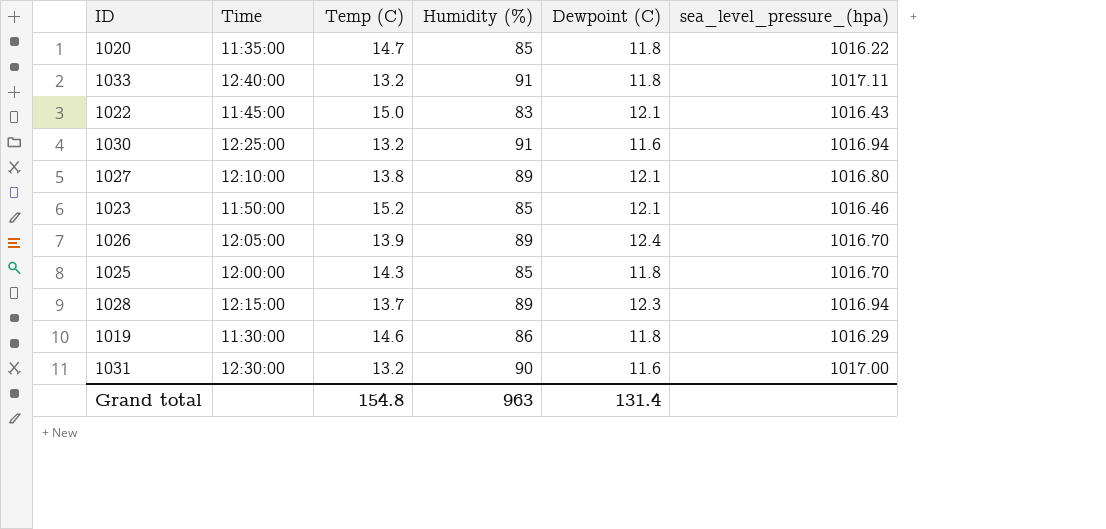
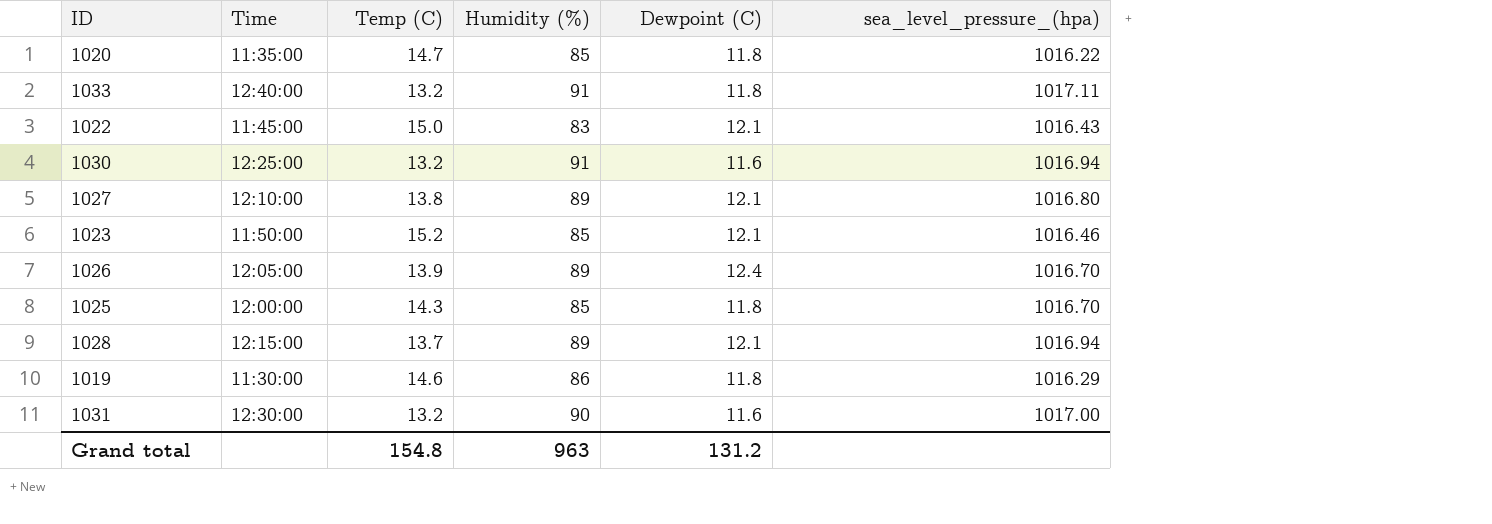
1028 | Dewpoint (C): 12.3 -> 12.1
Grand total | Dewpoint (C): 131.4 -> 131.2

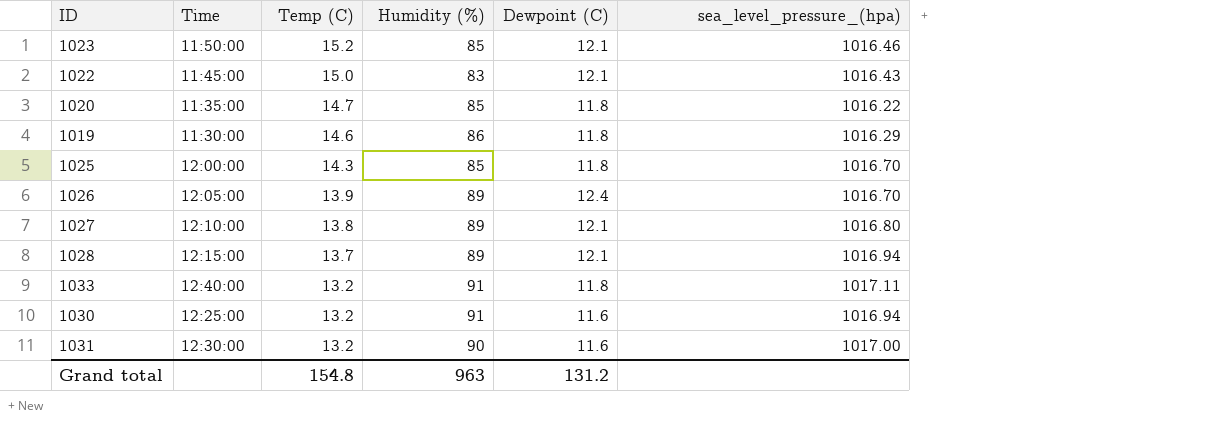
row order: none -> Temp (C) descending

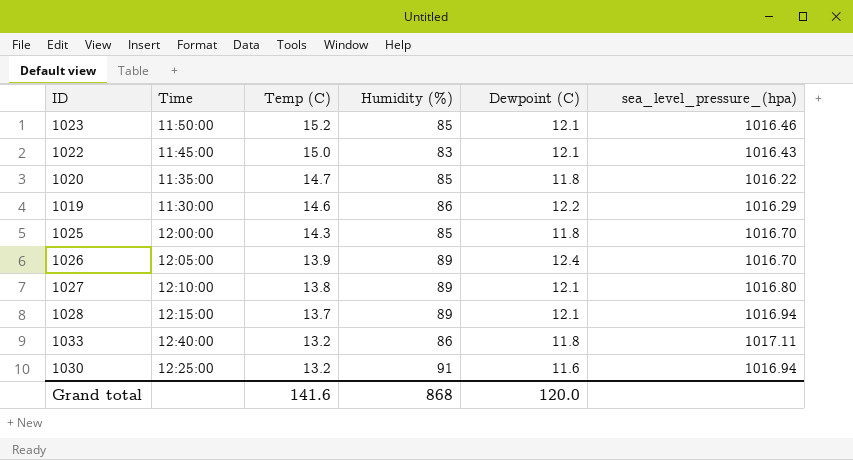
row 1031: 12:30:00 | 13.2 | 90 | 11.6 | 1017.00 -> none
1019 | Dewpoint (C): 11.8 -> 12.2
1033 | Humidity (%): 91 -> 86
Grand total | Temp (C): 154.8 -> 141.6
Grand total | Humidity (%): 963 -> 868
Grand total | Dewpoint (C): 131.2 -> 120.0

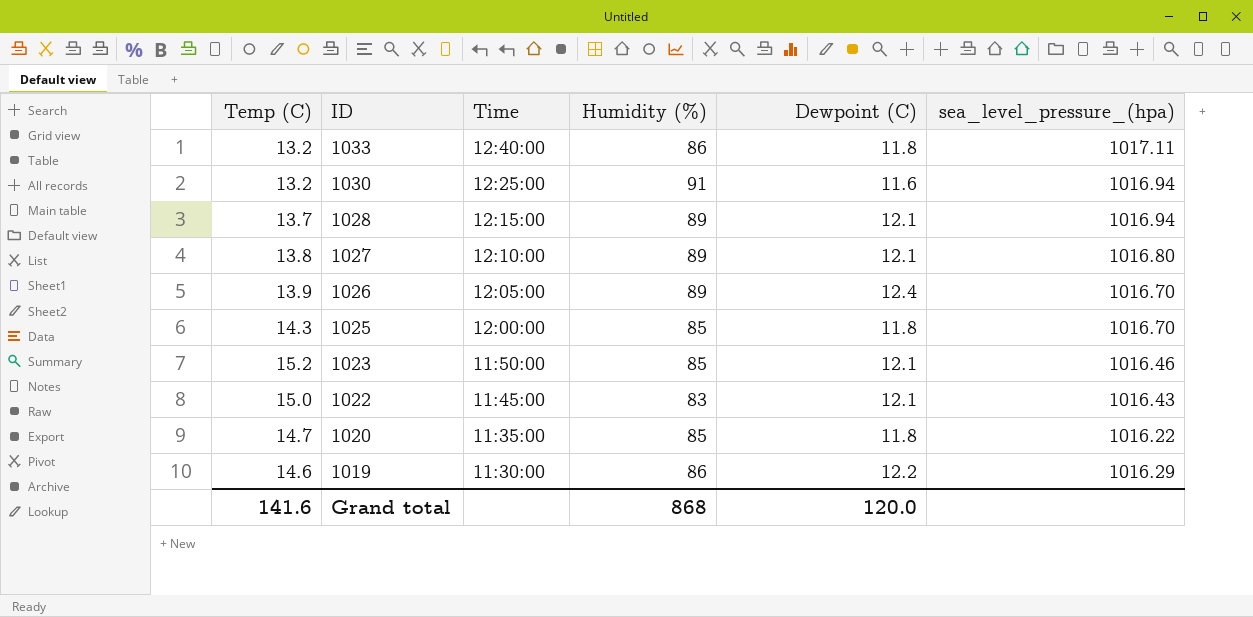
row order: Temp (C) descending -> ID descending
column Temp (C) | position: 3 -> 1

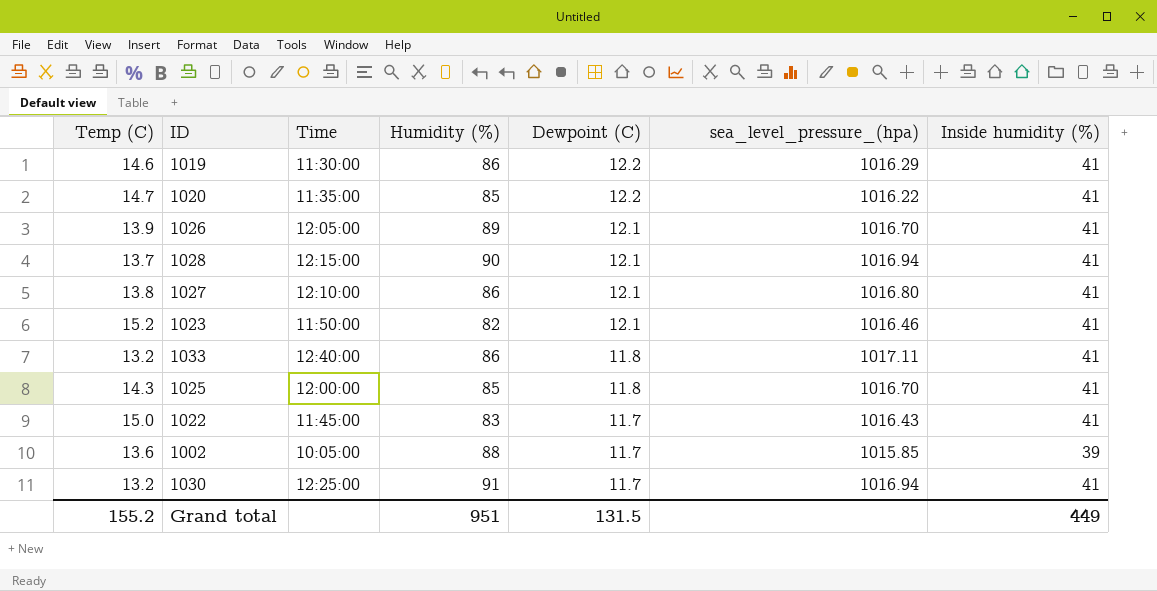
row order: ID descending -> Dewpoint (C) descending
column Inside humidity (%) | position: none -> 7
1020 | Dewpoint (C): 11.8 -> 12.2
1026 | Dewpoint (C): 12.4 -> 12.1
1028 | Humidity (%): 89 -> 90
1027 | Humidity (%): 89 -> 86
1023 | Humidity (%): 85 -> 82
1022 | Dewpoint (C): 12.1 -> 11.7
row 1002: none -> 13.6 | 10:05:00 | 88 | 11.7 | 1015.85 | 39
1030 | Dewpoint (C): 11.6 -> 11.7
Grand total | Temp (C): 141.6 -> 155.2
Grand total | Humidity (%): 868 -> 951
Grand total | Dewpoint (C): 120.0 -> 131.5

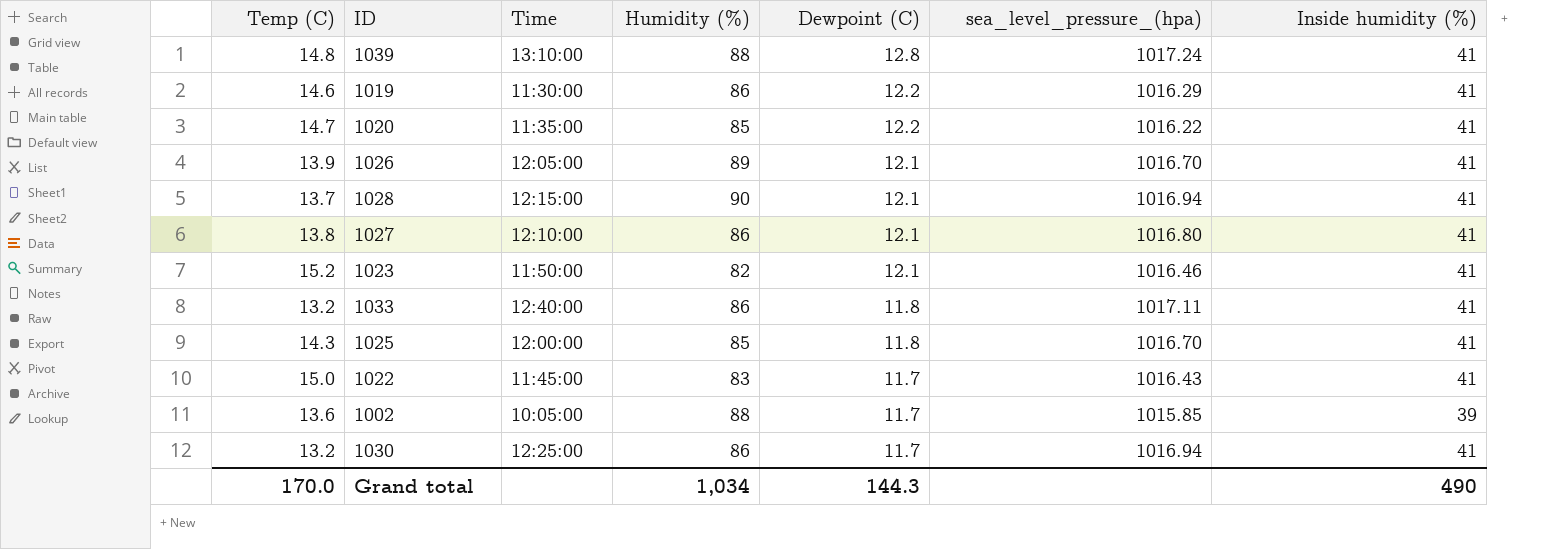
row 1039: none -> 14.8 | 13:10:00 | 88 | 12.8 | 1017.24 | 41
1030 | Humidity (%): 91 -> 86
Grand total | Temp (C): 155.2 -> 170.0
Grand total | Humidity (%): 951 -> 1,034
Grand total | Dewpoint (C): 131.5 -> 144.3
Grand total | Inside humidity (%): 449 -> 490

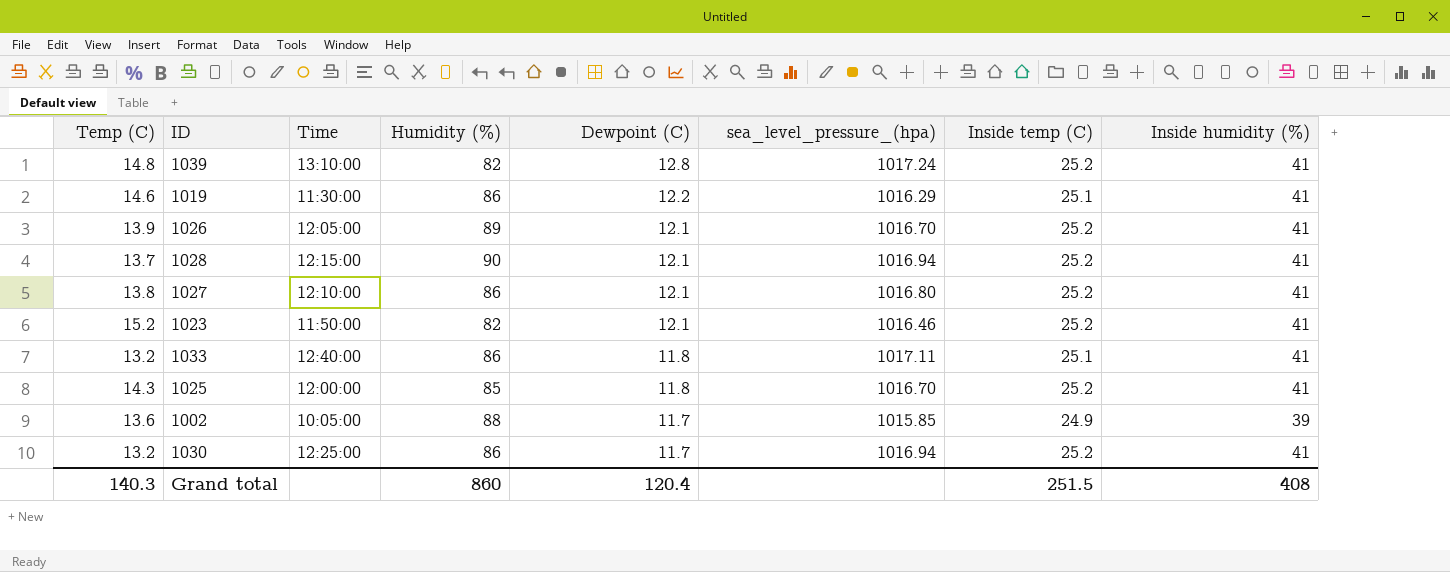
column Inside temp (C) | position: none -> 7
row 1020: 14.7 | 11:35:00 | 85 | 12.2 | 1016.22 | 41 -> none
row 1022: 15.0 | 11:45:00 | 83 | 11.7 | 1016.43 | 41 -> none
1039 | Humidity (%): 88 -> 82
Grand total | Temp (C): 170.0 -> 140.3
Grand total | Humidity (%): 1,034 -> 860
Grand total | Dewpoint (C): 144.3 -> 120.4
Grand total | Inside humidity (%): 490 -> 408

